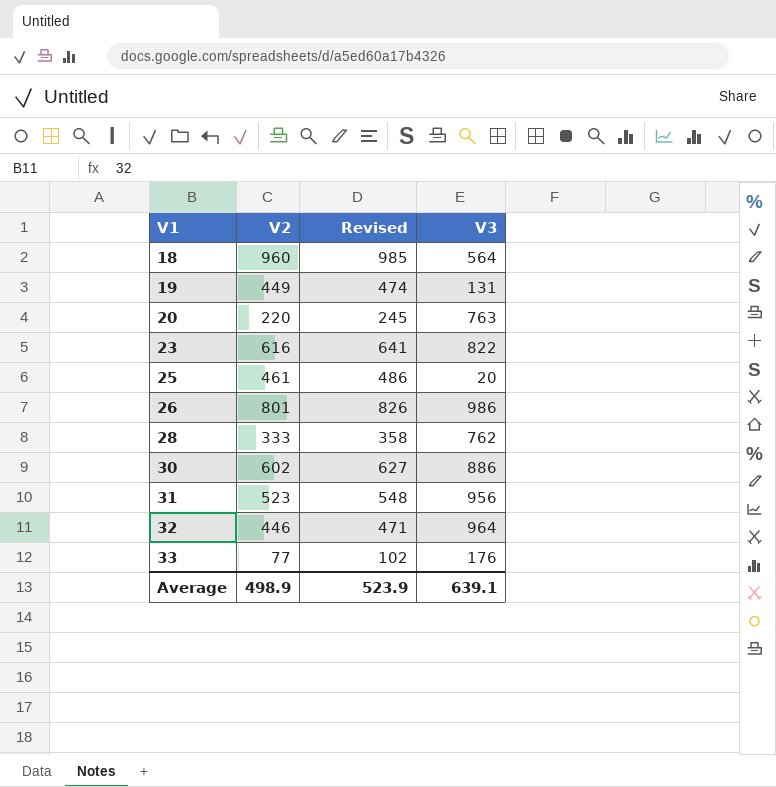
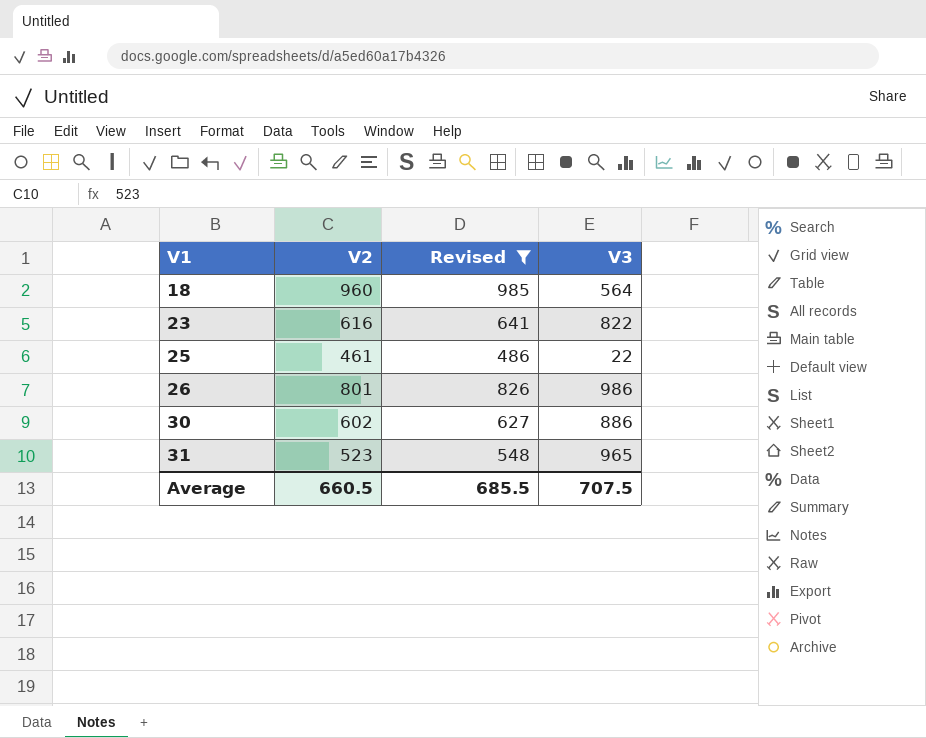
filter: none -> Revised >= 486
25 | V3: 20 -> 22
31 | V3: 956 -> 965
Average | V2: 498.9 -> 660.5
Average | Revised: 523.9 -> 685.5
Average | V3: 639.1 -> 707.5

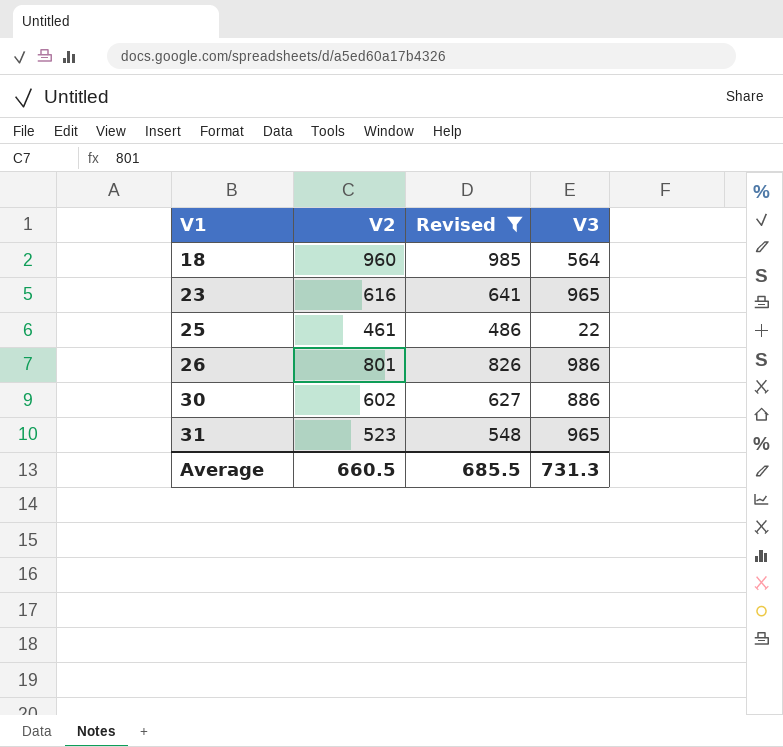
23 | V3: 822 -> 965
Average | V3: 707.5 -> 731.3

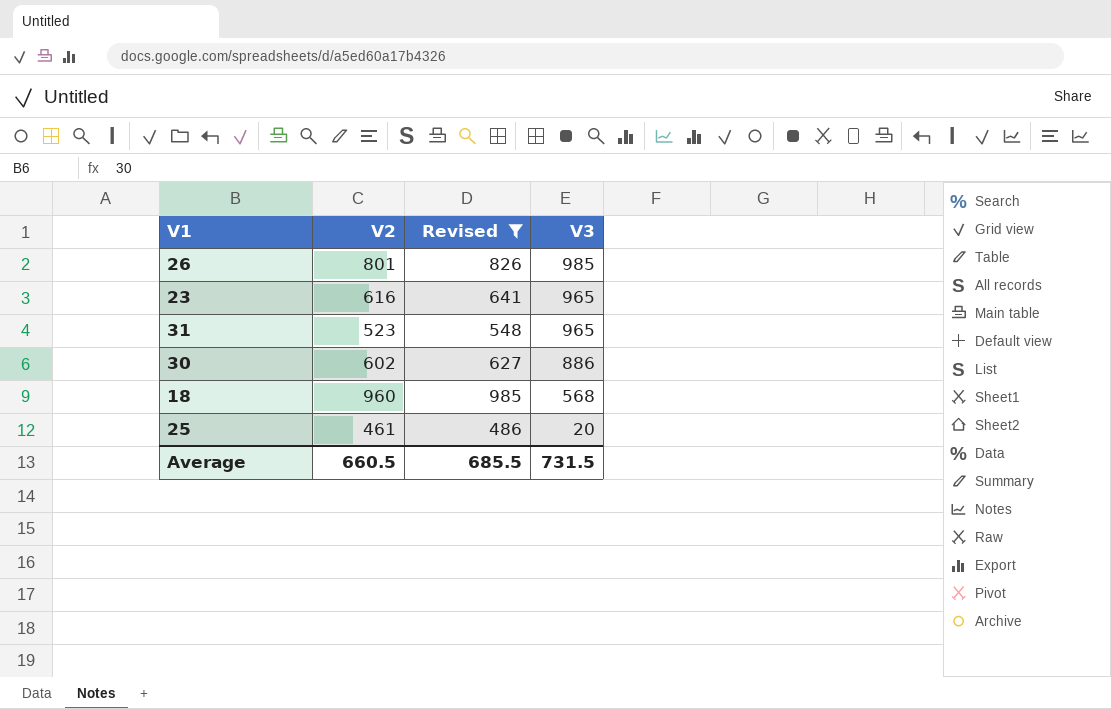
row order: V1 ascending -> V3 descending
26 | V3: 986 -> 985
18 | V3: 564 -> 568
25 | V3: 22 -> 20
Average | V3: 731.3 -> 731.5

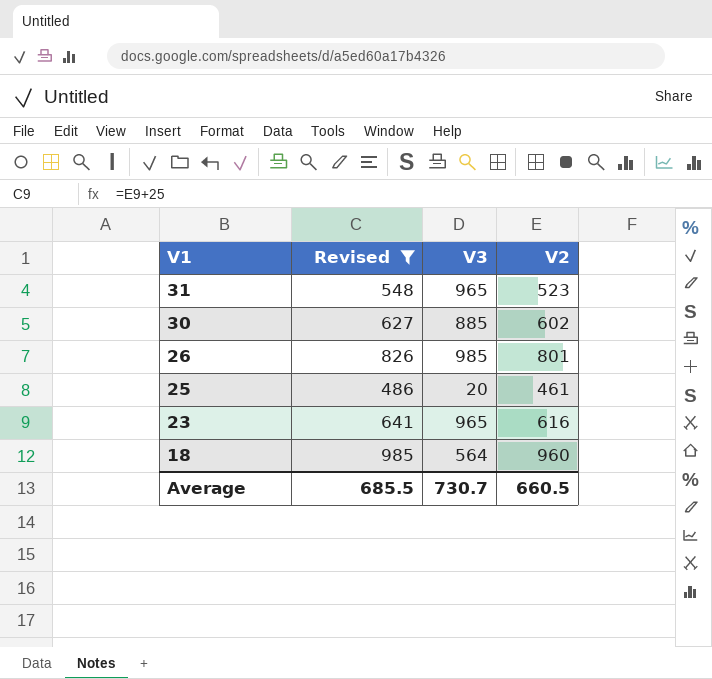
row order: V3 descending -> V1 descending
column V2 | position: 2 -> 4
30 | V3: 886 -> 885
18 | V3: 568 -> 564
Average | V3: 731.5 -> 730.7

